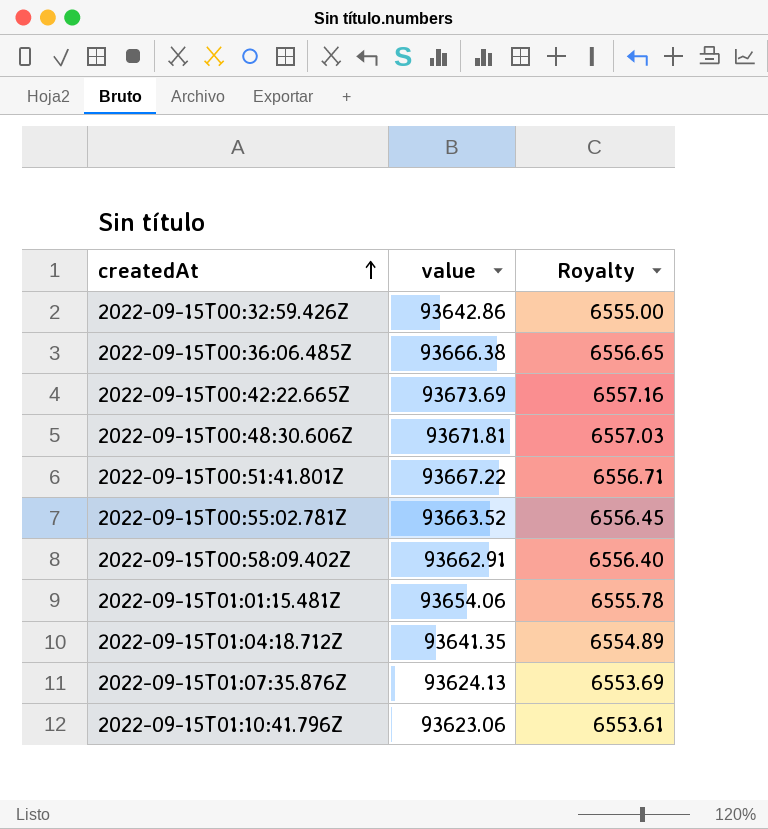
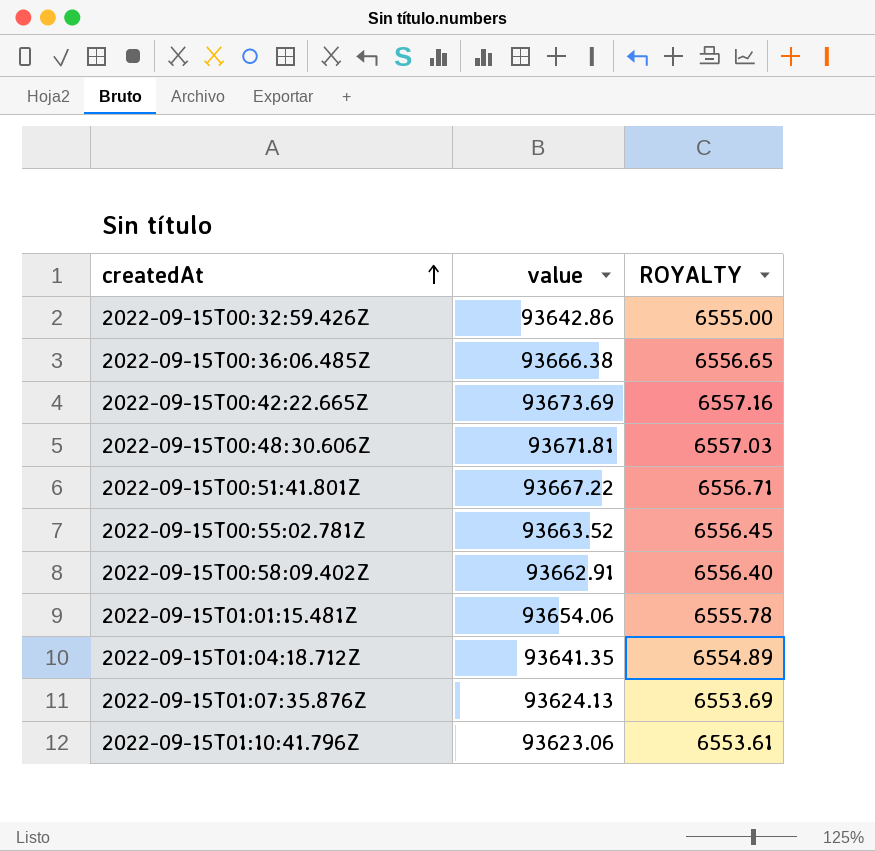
column name: Royalty -> ROYALTY

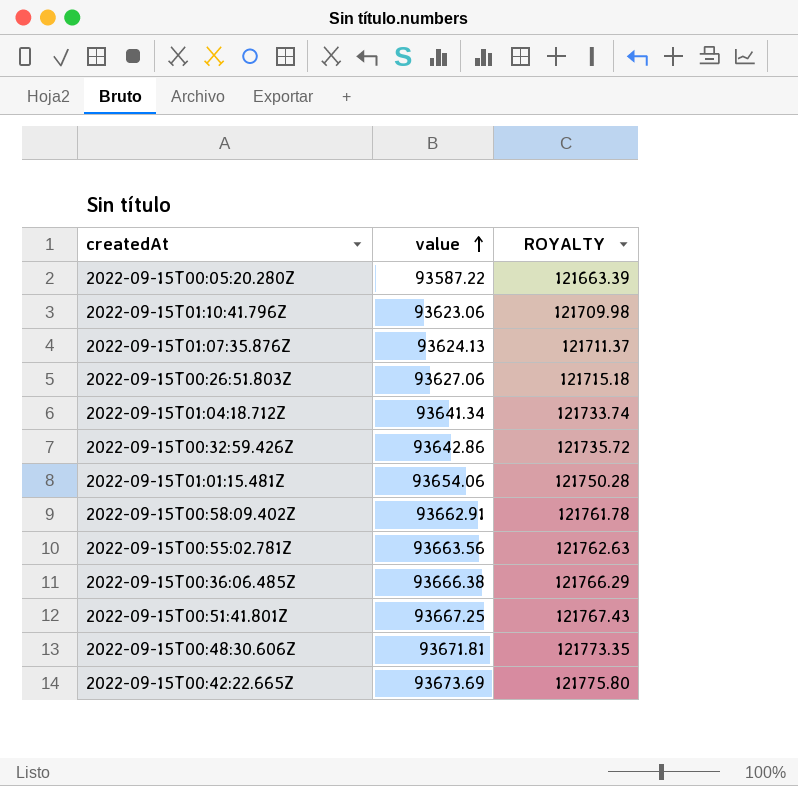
row order: createdAt ascending -> value ascending
column ROYALTY | formula: [value] * 0.07 -> [value] * 1.3
row 2022-09-15T00:05:20.280Z: none -> 93587.22 | 121663.39
row 2022-09-15T00:26:51.803Z: none -> 93627.06 | 121715.18
2022-09-15T01:04:18.712Z | value: 93641.35 -> 93641.34
2022-09-15T00:55:02.781Z | value: 93663.52 -> 93663.56
2022-09-15T00:51:41.801Z | value: 93667.22 -> 93667.25

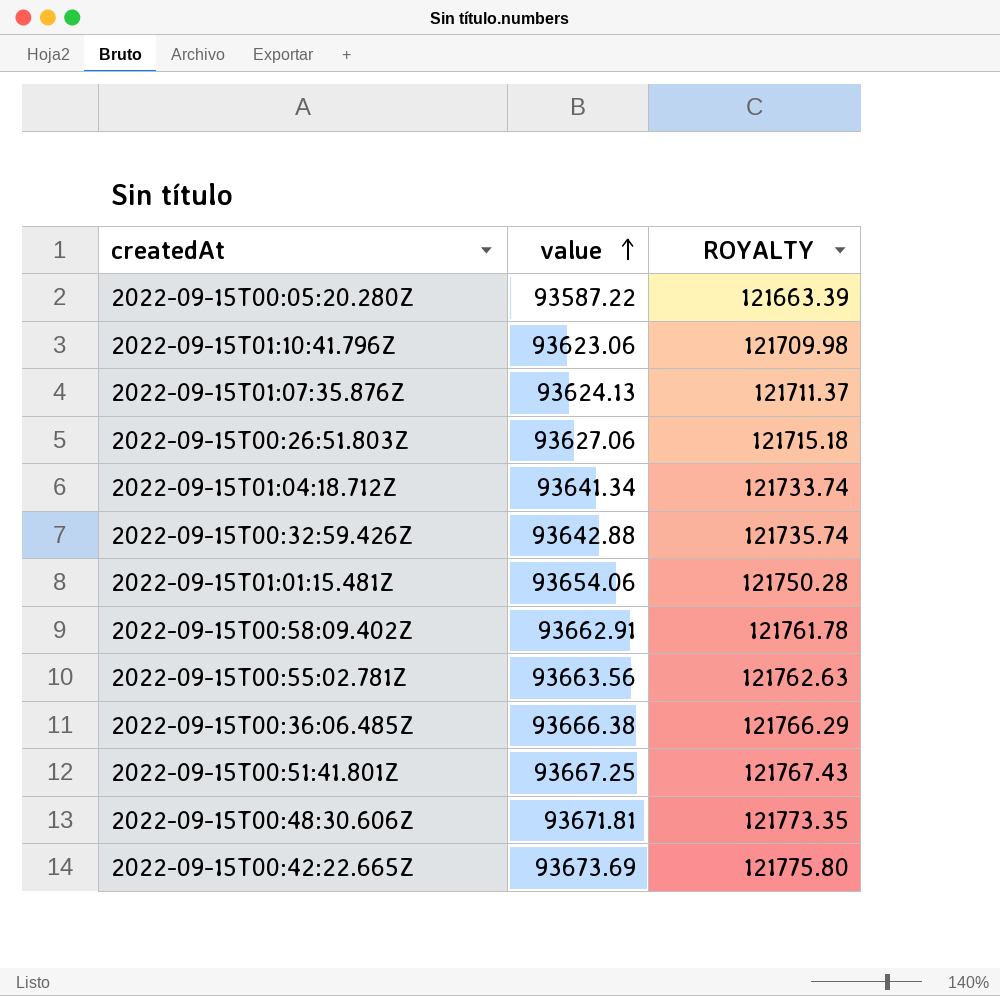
2022-09-15T00:32:59.426Z | value: 93642.86 -> 93642.88
2022-09-15T00:32:59.426Z | ROYALTY: 121735.72 -> 121735.74

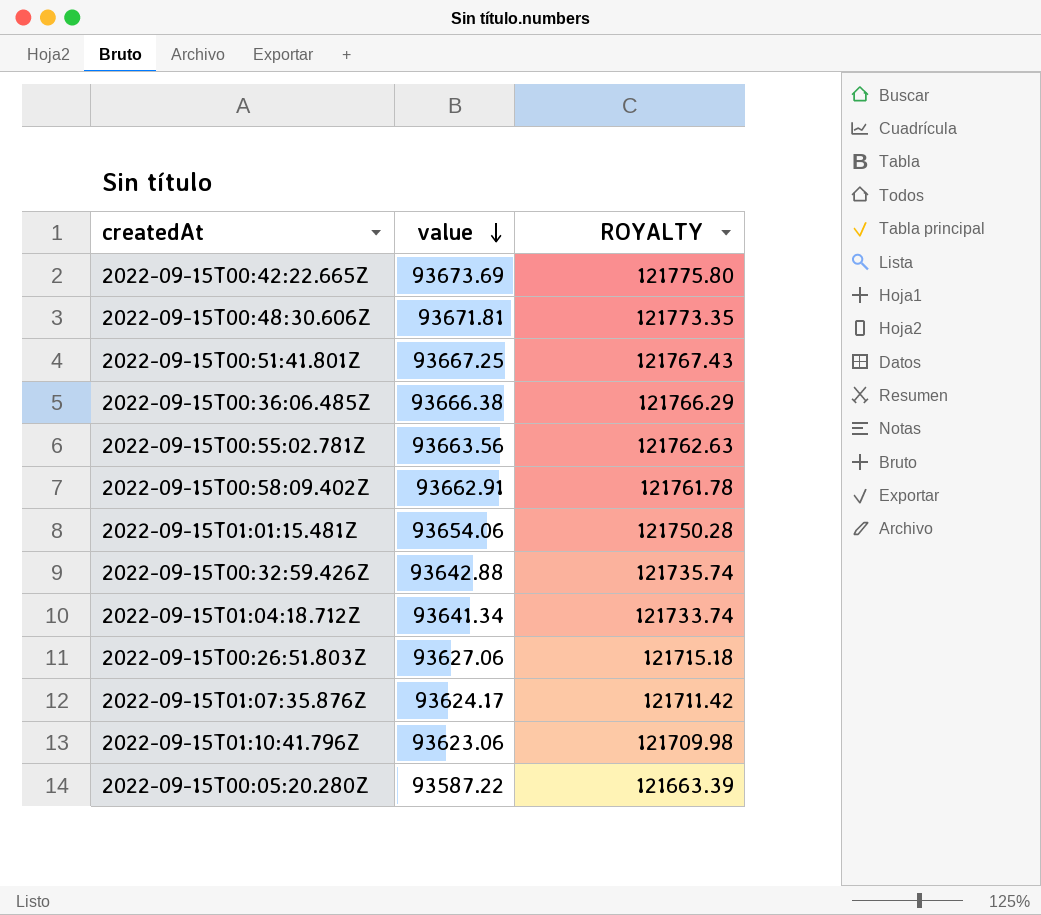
row order: value ascending -> value descending
2022-09-15T01:07:35.876Z | value: 93624.13 -> 93624.17
2022-09-15T01:07:35.876Z | ROYALTY: 121711.37 -> 121711.42

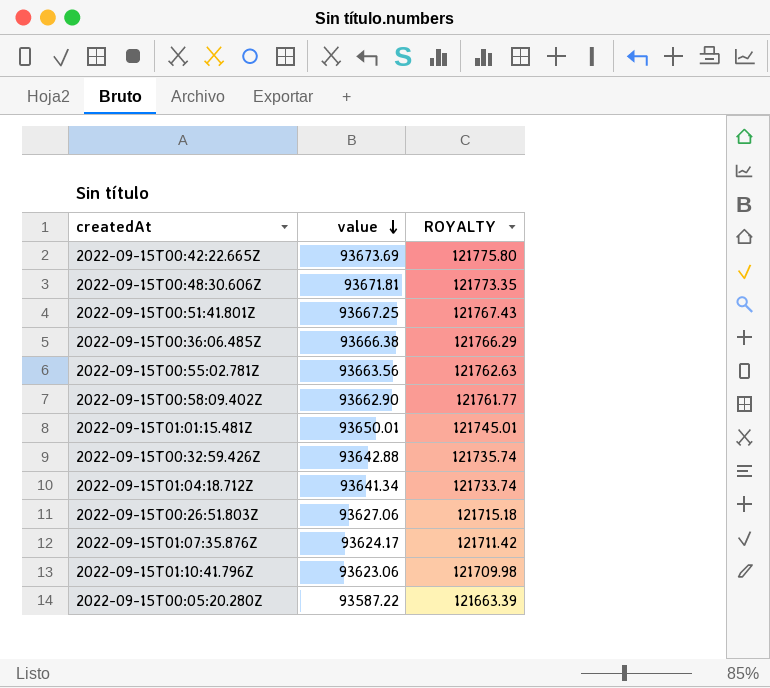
2022-09-15T00:58:09.402Z | value: 93662.91 -> 93662.90
2022-09-15T00:58:09.402Z | ROYALTY: 121761.78 -> 121761.77
2022-09-15T01:01:15.481Z | value: 93654.06 -> 93650.01
2022-09-15T01:01:15.481Z | ROYALTY: 121750.28 -> 121745.01

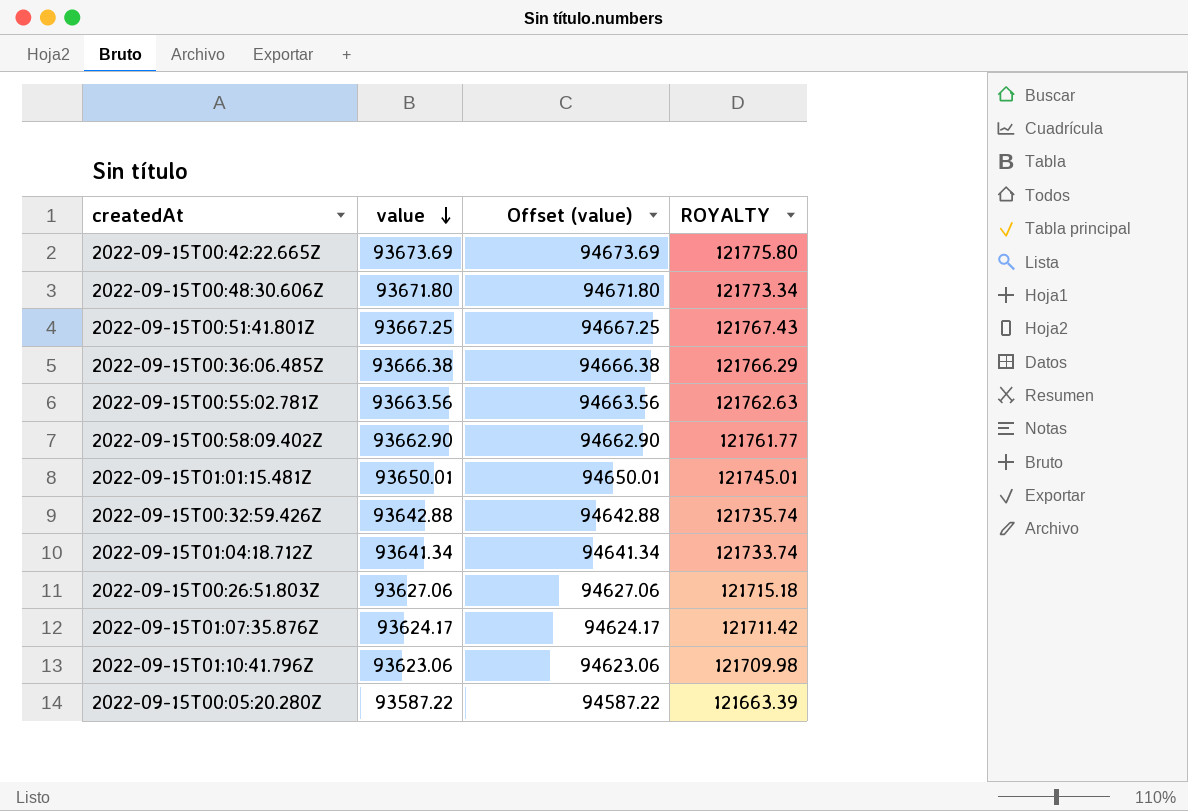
column Offset (value) | formula: none -> [value] + 1000
2022-09-15T00:48:30.606Z | value: 93671.81 -> 93671.80
2022-09-15T00:48:30.606Z | ROYALTY: 121773.35 -> 121773.34

